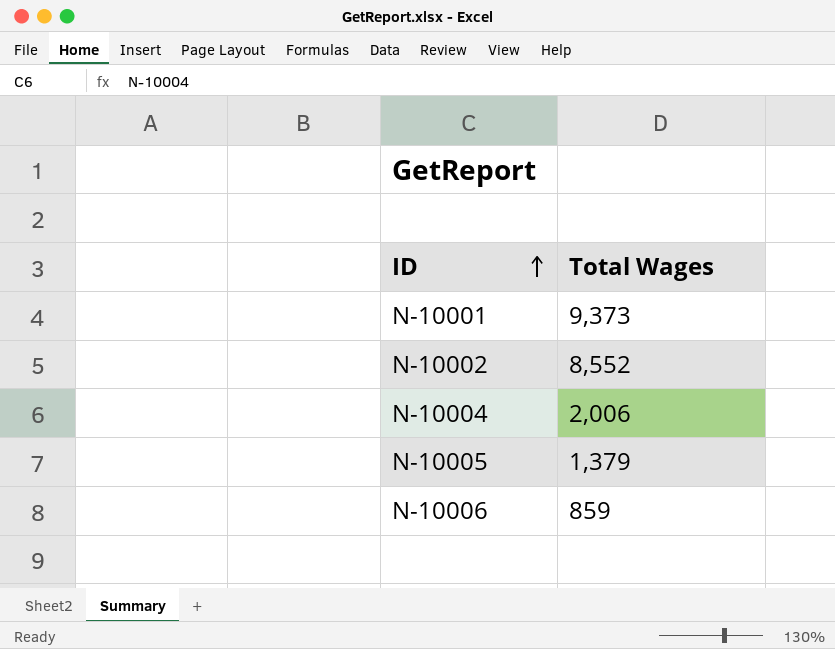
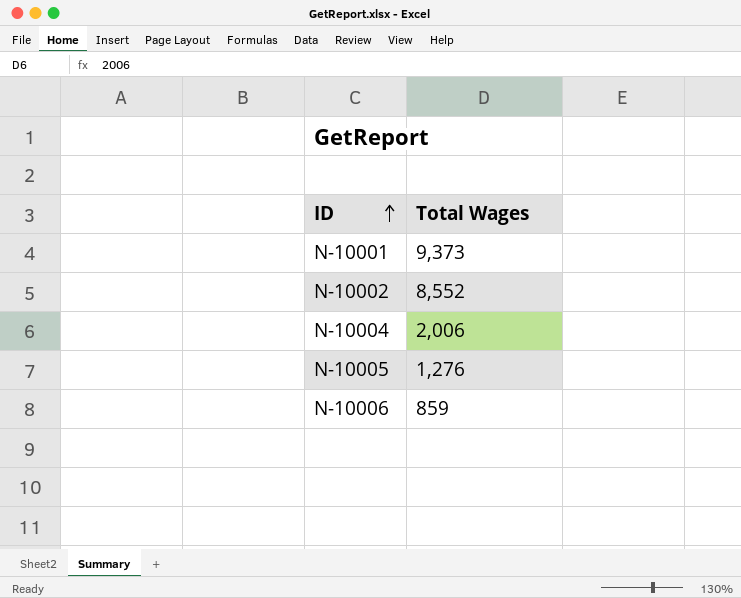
N-10005 | Total Wages: 1,379 -> 1,276

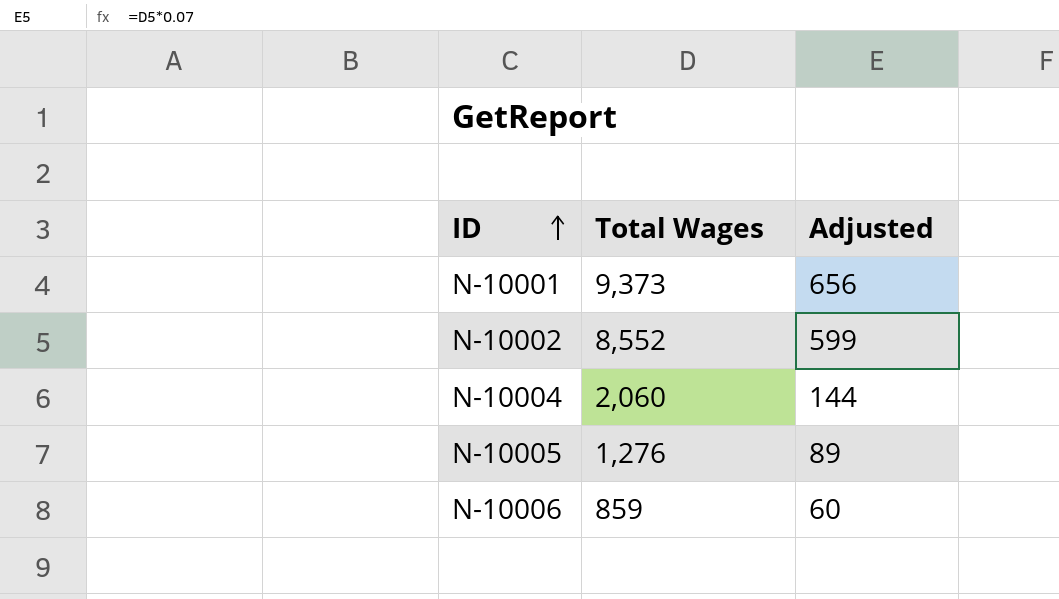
column Adjusted | formula: none -> [Total Wages] * 0.07
N-10004 | Total Wages: 2,006 -> 2,060

